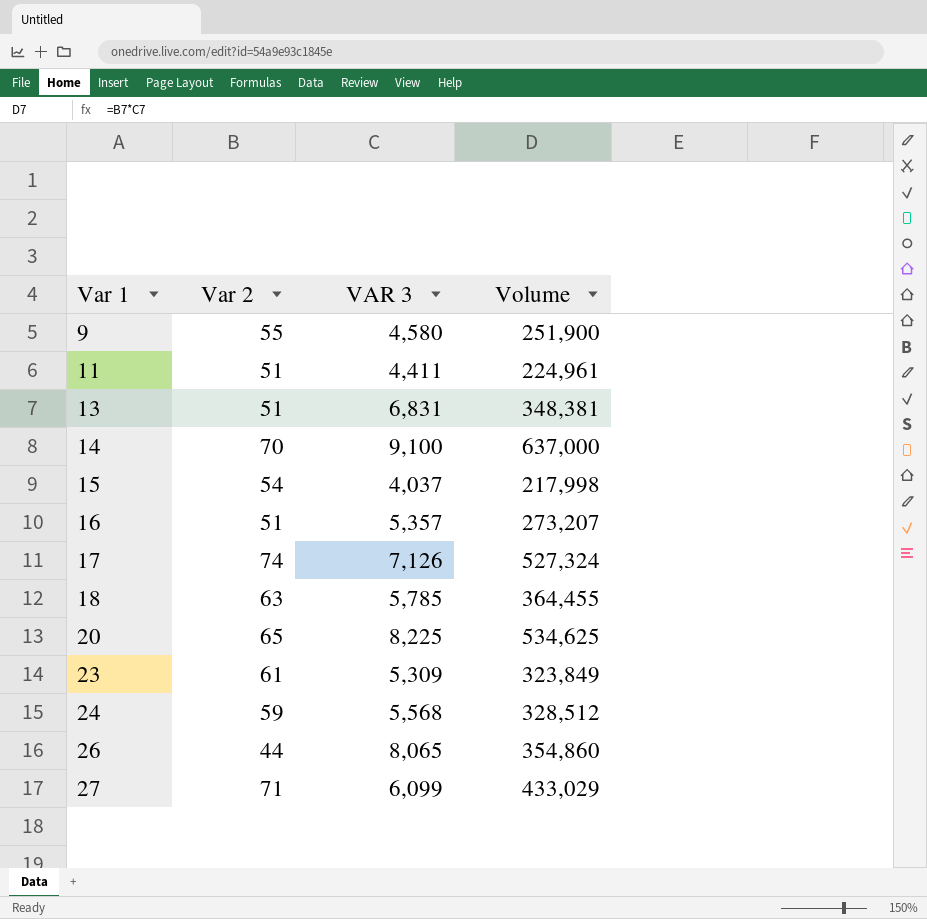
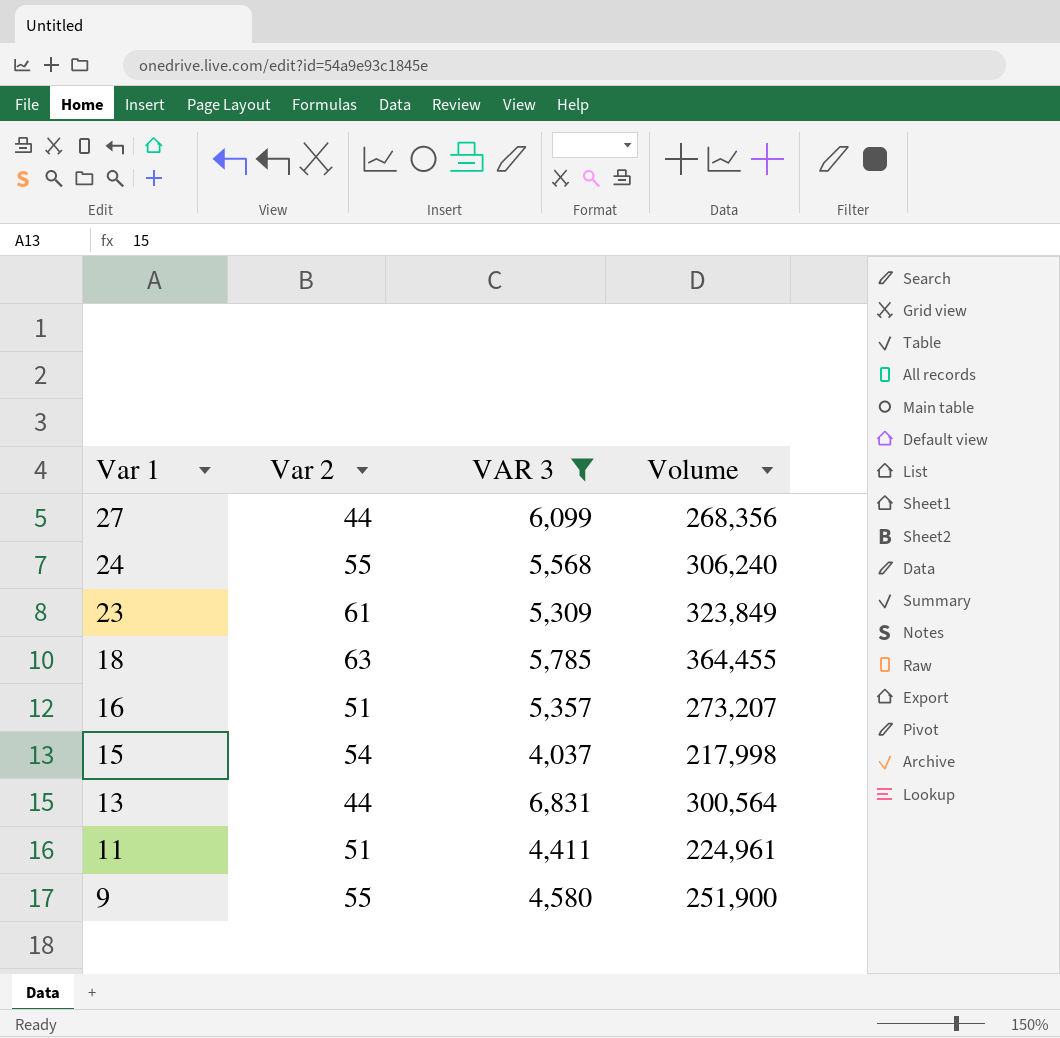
filter: none -> VAR 3 <= 6,831
row order: Var 1 ascending -> Var 1 descending
27 | Var 2: 71 -> 44
27 | Volume: 433,029 -> 268,356
24 | Var 2: 59 -> 55
24 | Volume: 328,512 -> 306,240
13 | Var 2: 51 -> 44
13 | Volume: 348,381 -> 300,564

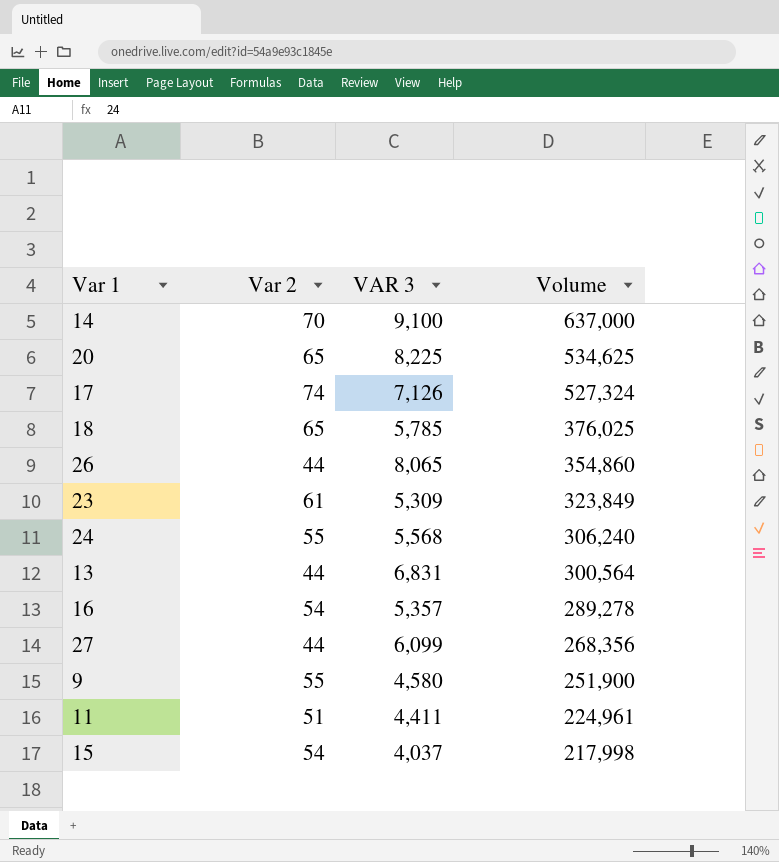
filter: VAR 3 <= 6,831 -> none
row order: Var 1 descending -> Volume descending
18 | Var 2: 63 -> 65
18 | Volume: 364,455 -> 376,025
16 | Var 2: 51 -> 54
16 | Volume: 273,207 -> 289,278

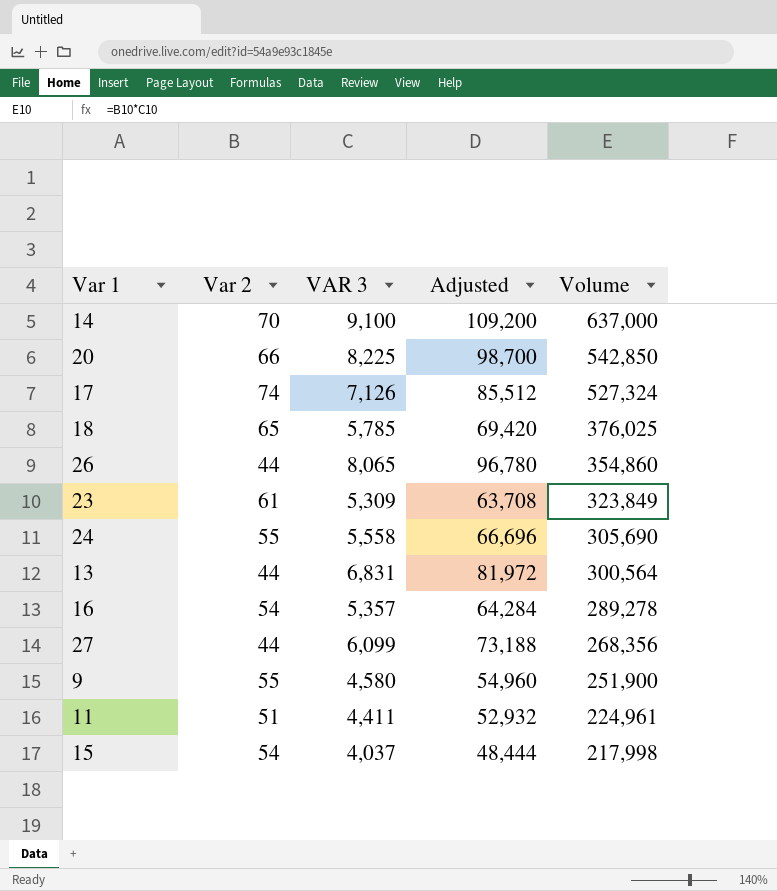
column Adjusted | formula: none -> [VAR 3] * 12
20 | Var 2: 65 -> 66
20 | Volume: 534,625 -> 542,850
24 | VAR 3: 5,568 -> 5,558
24 | Volume: 306,240 -> 305,690

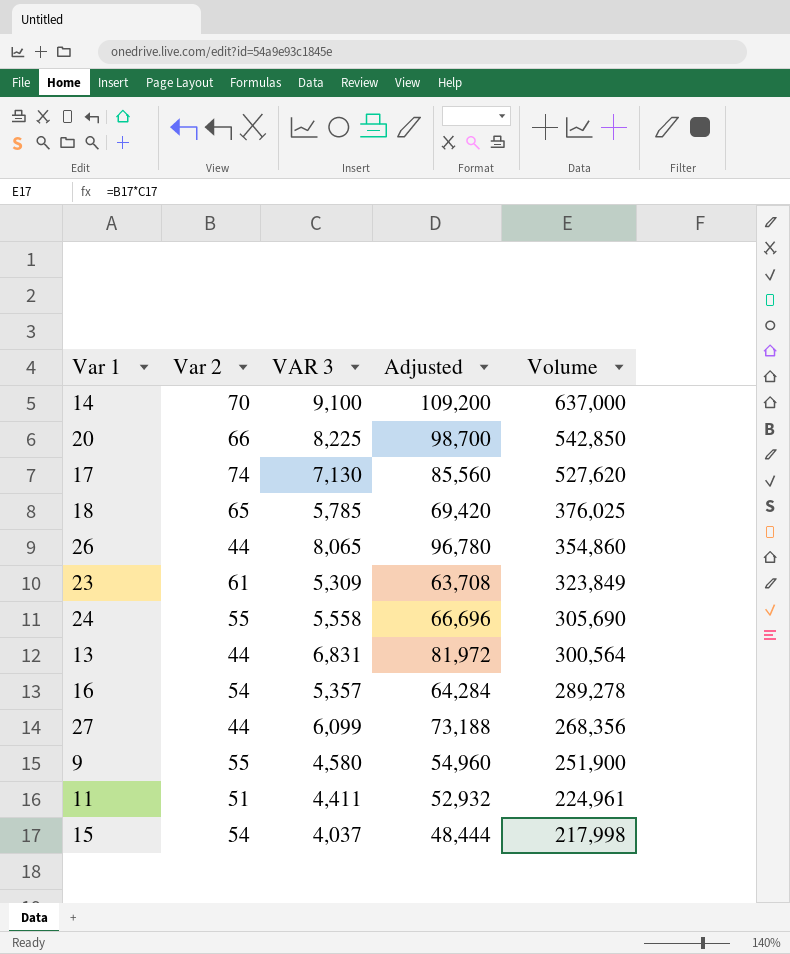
17 | VAR 3: 7,126 -> 7,130
17 | Adjusted: 85,512 -> 85,560
17 | Volume: 527,324 -> 527,620

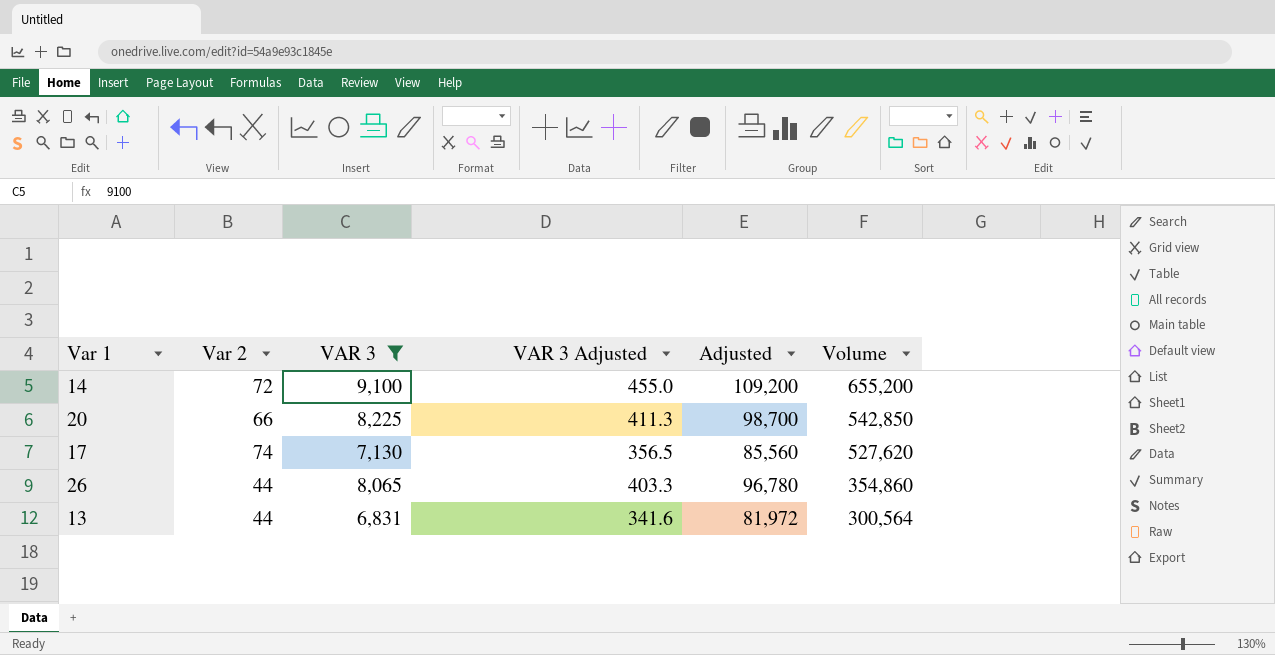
filter: none -> VAR 3 >= 6,831
column VAR 3 Adjusted | formula: none -> [VAR 3] * 0.05
14 | Var 2: 70 -> 72
14 | Volume: 637,000 -> 655,200

